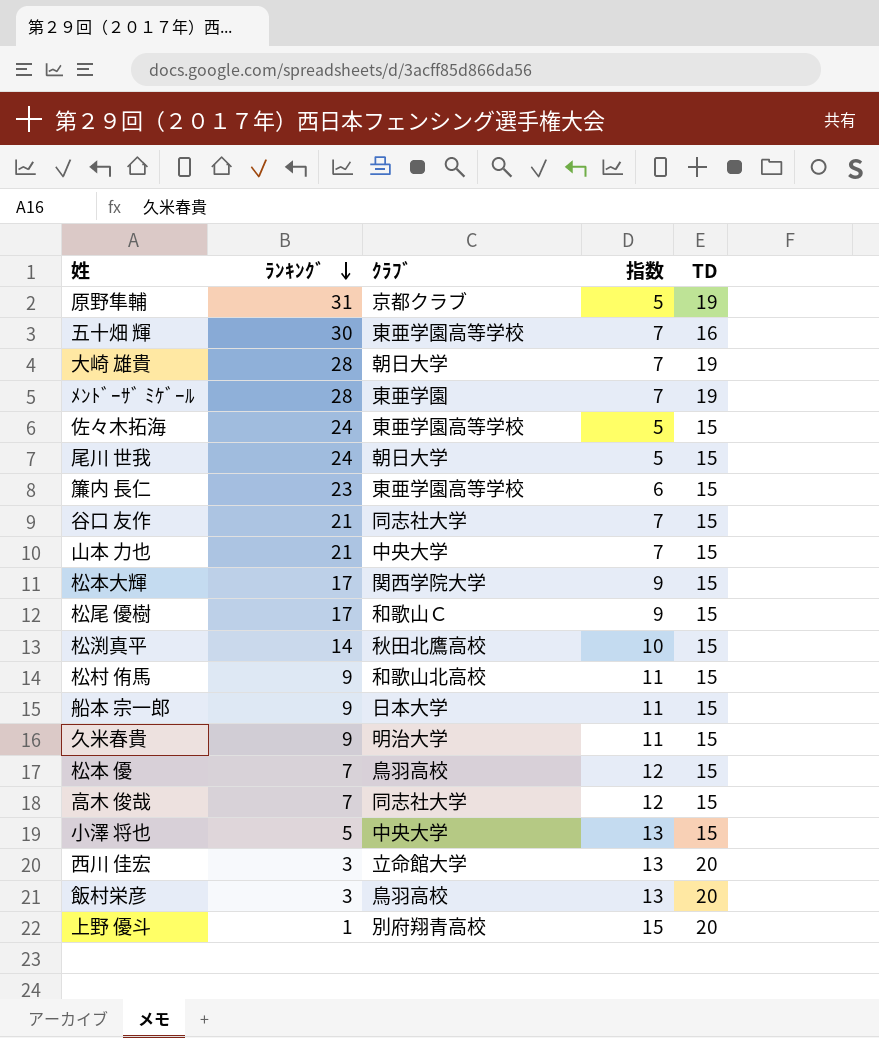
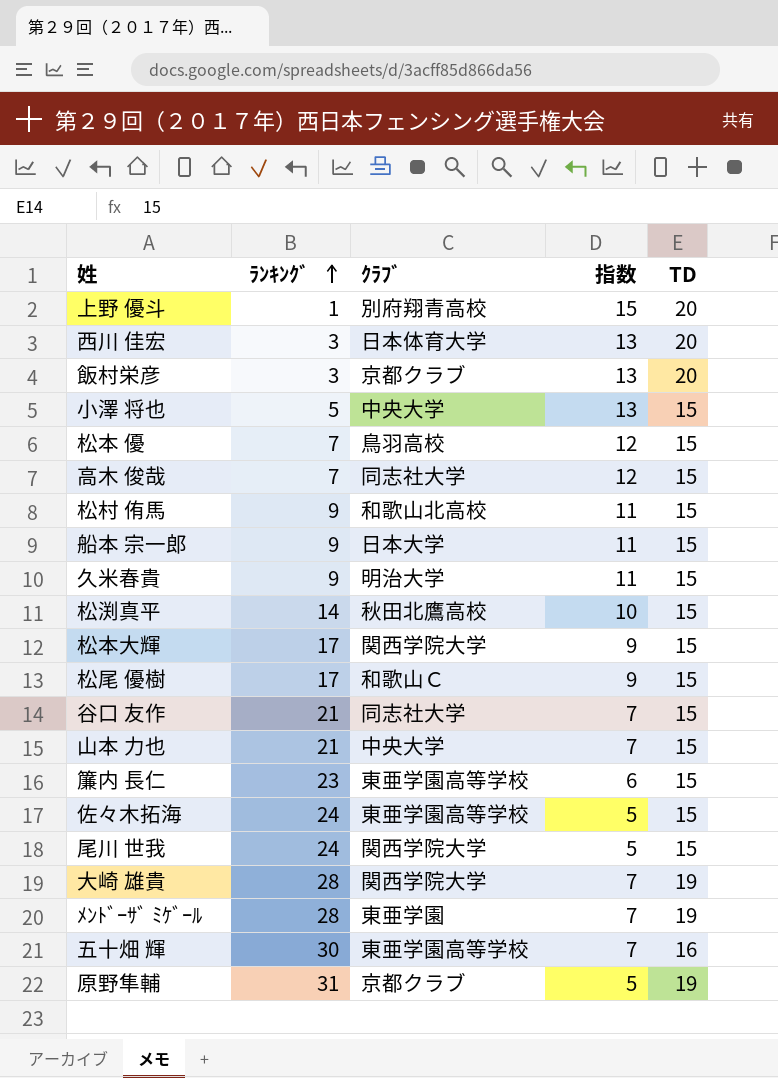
row order: ﾗﾝｷﾝｸﾞ descending -> ﾗﾝｷﾝｸﾞ ascending
西川 佳宏 | ｸﾗﾌﾞ: 立命館大学 -> 日本体育大学
飯村栄彦 | ｸﾗﾌﾞ: 鳥羽高校 -> 京都クラブ
尾川 世我 | ｸﾗﾌﾞ: 朝日大学 -> 関西学院大学
大崎 雄貴 | ｸﾗﾌﾞ: 朝日大学 -> 関西学院大学

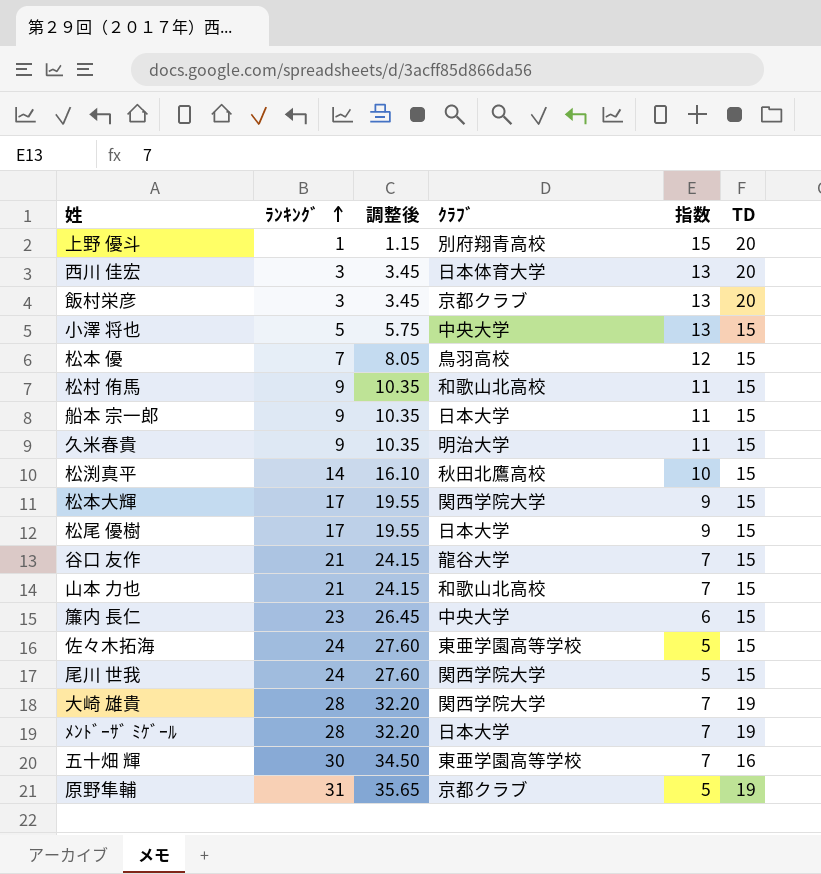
column 調整後 | formula: none -> [ﾗﾝｷﾝｸﾞ] * 1.15
row 高木 俊哉: 7 | 同志社大学 | 12 | 15 -> none
松尾 優樹 | ｸﾗﾌﾞ: 和歌山Ｃ -> 日本大学
谷口 友作 | ｸﾗﾌﾞ: 同志社大学 -> 龍谷大学
山本 力也 | ｸﾗﾌﾞ: 中央大学 -> 和歌山北高校
簾内 長仁 | ｸﾗﾌﾞ: 東亜学園高等学校 -> 中央大学
ﾒﾝﾄﾞｰｻﾞ ﾐｹﾞｰﾙ | ｸﾗﾌﾞ: 東亜学園 -> 日本大学

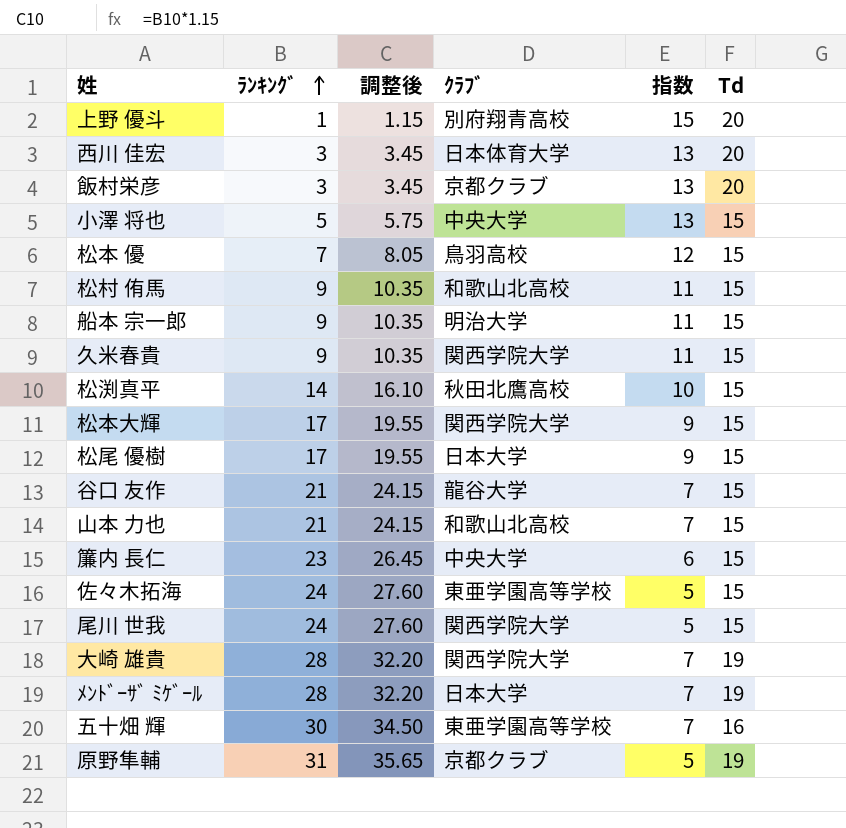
column name: TD -> Td
船本 宗一郎 | ｸﾗﾌﾞ: 日本大学 -> 明治大学
久米春貴 | ｸﾗﾌﾞ: 明治大学 -> 関西学院大学

